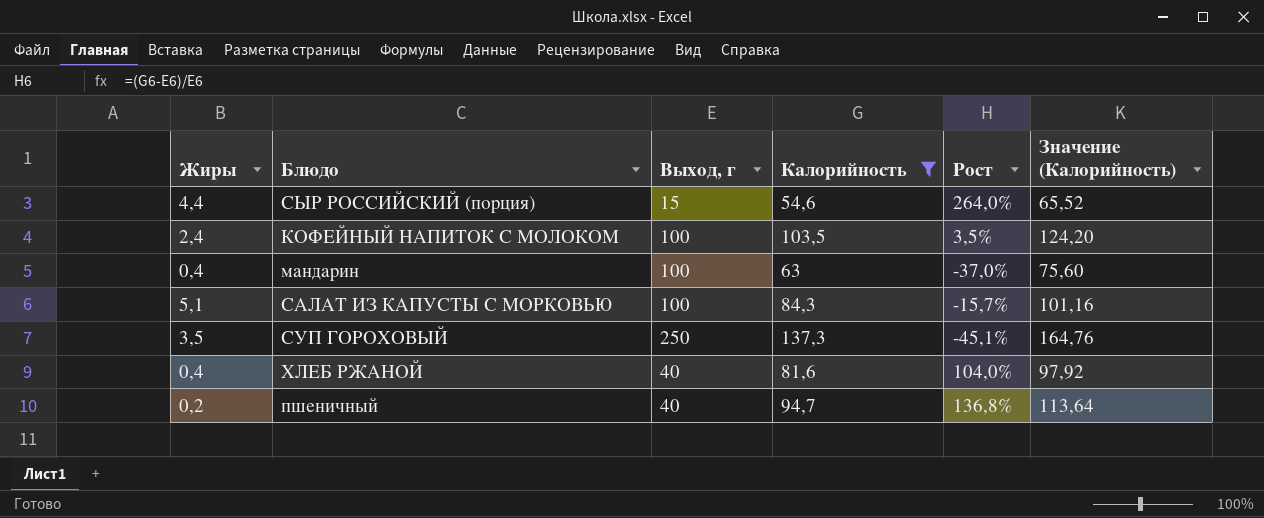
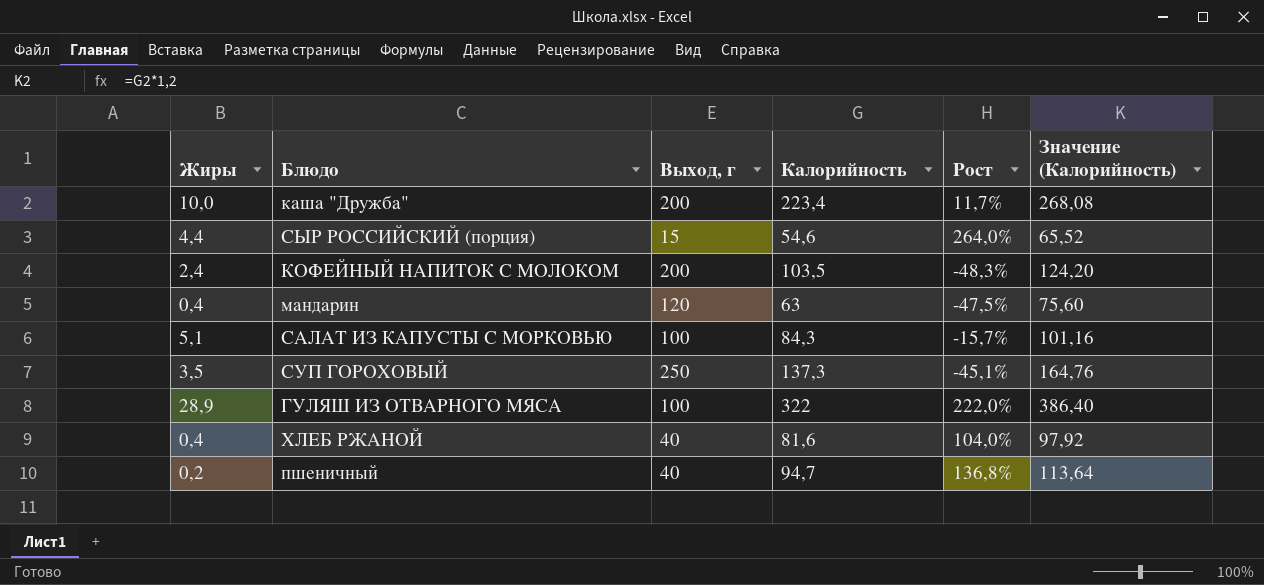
filter: Калорийность <= 137,3 -> none
КОФЕЙНЫЙ НАПИТОК С МОЛОКОМ | Выход, г: 100 -> 200
КОФЕЙНЫЙ НАПИТОК С МОЛОКОМ | Рост: 3,5% -> -48,3%
мандарин | Выход, г: 100 -> 120
мандарин | Рост: -37,0% -> -47,5%

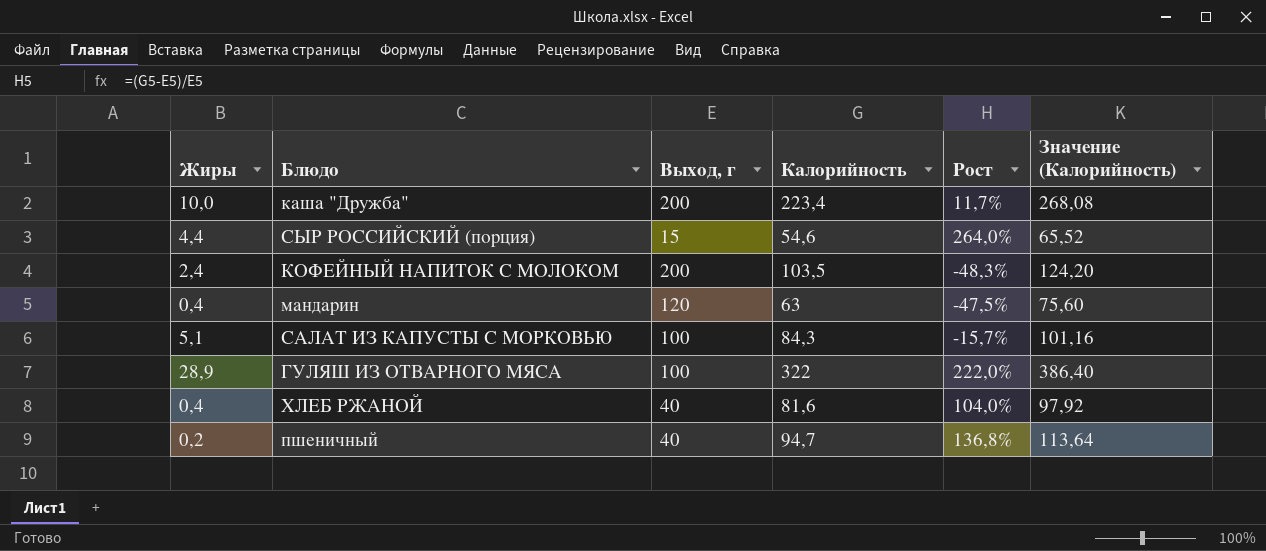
row СУП ГОРОХОВЫЙ: 3,5 | 250 | 137,3 | -45,1% | 164,76 -> none

